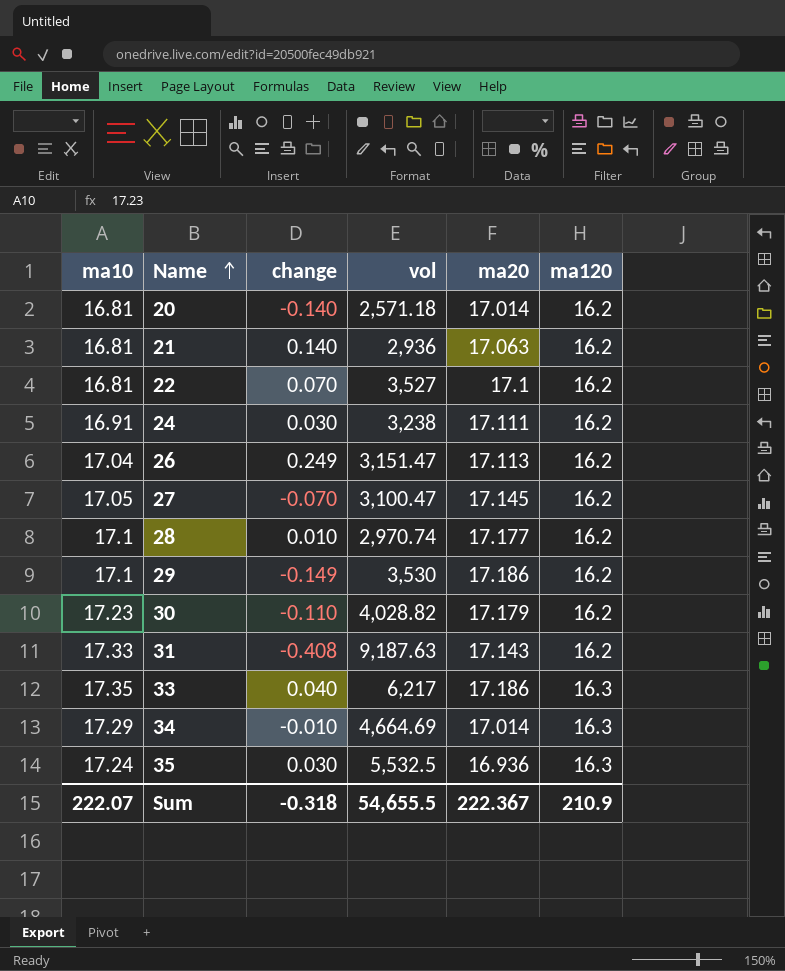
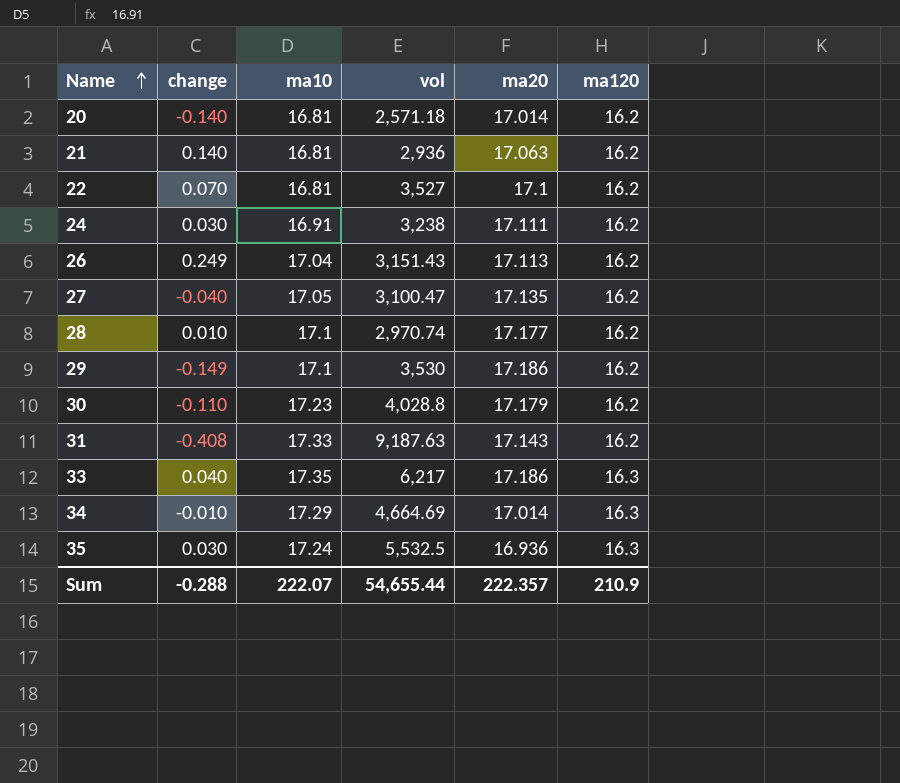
column ma10 | position: 1 -> 3
26 | vol: 3,151.47 -> 3,151.43
27 | change: -0.070 -> -0.040
27 | ma20: 17.145 -> 17.135
30 | vol: 4,028.82 -> 4,028.8
Sum | change: -0.318 -> -0.288
Sum | vol: 54,655.5 -> 54,655.44
Sum | ma20: 222.367 -> 222.357

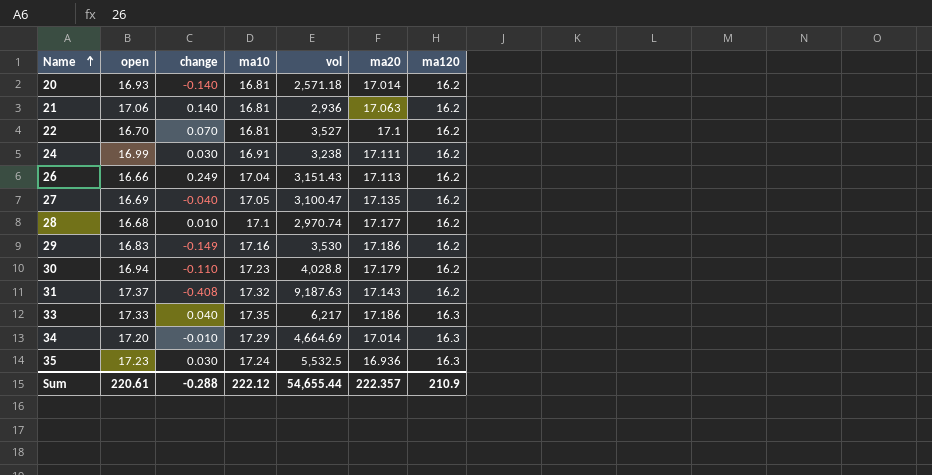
column open | position: none -> 2
29 | ma10: 17.1 -> 17.16
31 | ma10: 17.33 -> 17.32
Sum | ma10: 222.07 -> 222.12

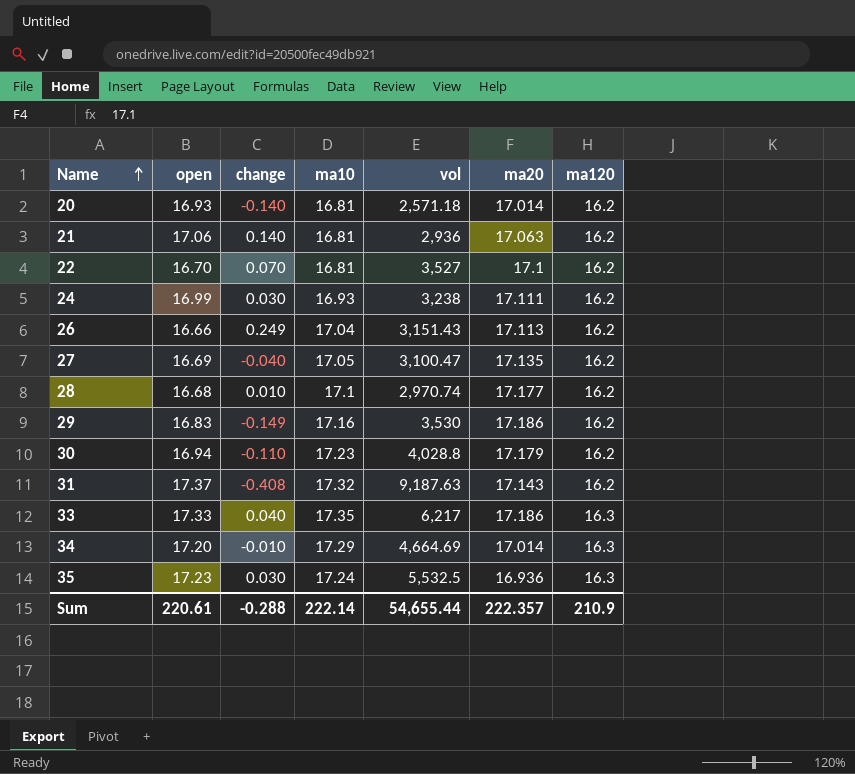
24 | ma10: 16.91 -> 16.93
Sum | ma10: 222.12 -> 222.14

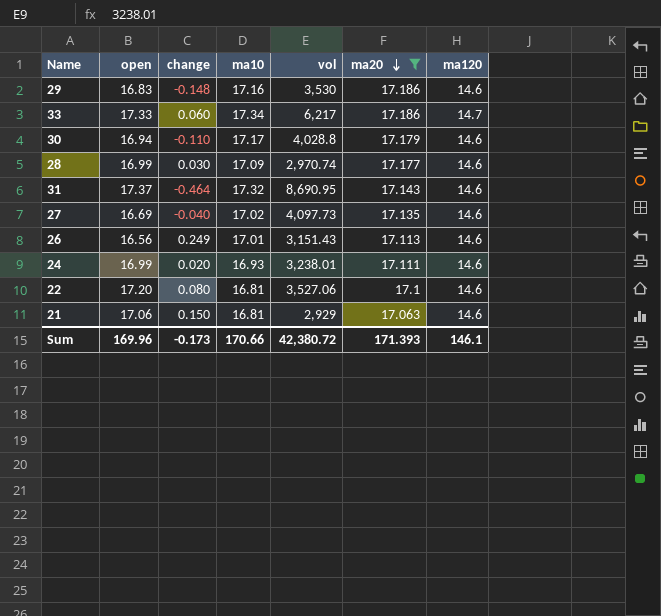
filter: none -> ma20 >= 17.063
row order: Name ascending -> ma20 descending
29 | change: -0.149 -> -0.148
29 | ma120: 16.2 -> 14.6
33 | change: 0.040 -> 0.060
33 | ma10: 17.35 -> 17.34
33 | ma120: 16.3 -> 14.7
30 | ma10: 17.23 -> 17.17
30 | ma120: 16.2 -> 14.6
28 | open: 16.68 -> 16.99
28 | change: 0.010 -> 0.030
28 | ma10: 17.1 -> 17.09
28 | ma120: 16.2 -> 14.6
31 | change: -0.408 -> -0.464
31 | vol: 9,187.63 -> 8,690.95
31 | ma120: 16.2 -> 14.6
27 | ma10: 17.05 -> 17.02
27 | vol: 3,100.47 -> 4,097.73
27 | ma120: 16.2 -> 14.6
26 | open: 16.66 -> 16.56
26 | ma10: 17.04 -> 17.01
26 | ma120: 16.2 -> 14.6
24 | change: 0.030 -> 0.020
24 | vol: 3,238 -> 3,238.01
24 | ma120: 16.2 -> 14.6
22 | open: 16.70 -> 17.20
22 | change: 0.070 -> 0.080
22 | vol: 3,527 -> 3,527.06
22 | ma120: 16.2 -> 14.6
21 | change: 0.140 -> 0.150
21 | vol: 2,936 -> 2,929
21 | ma120: 16.2 -> 14.6
Sum | open: 220.61 -> 169.96
Sum | change: -0.288 -> -0.173
Sum | ma10: 222.14 -> 170.66
Sum | vol: 54,655.44 -> 42,380.72
Sum | ma20: 222.357 -> 171.393
Sum | ma120: 210.9 -> 146.1

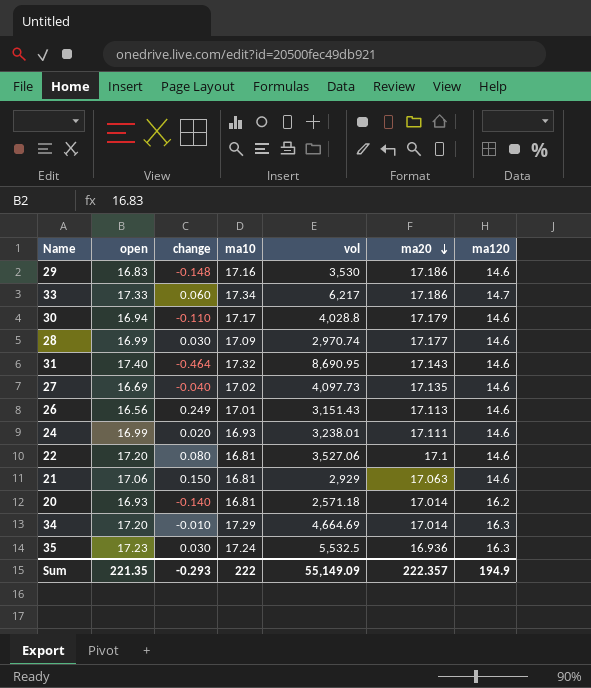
filter: ma20 >= 17.063 -> none
31 | open: 17.37 -> 17.40
Sum | open: 169.96 -> 221.35
Sum | change: -0.173 -> -0.293
Sum | ma10: 170.66 -> 222
Sum | vol: 42,380.72 -> 55,149.09
Sum | ma20: 171.393 -> 222.357
Sum | ma120: 146.1 -> 194.9

